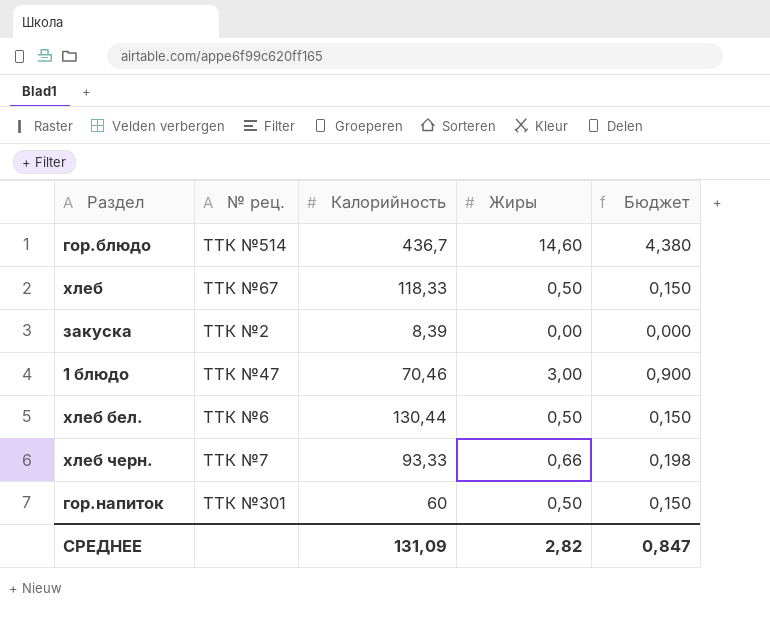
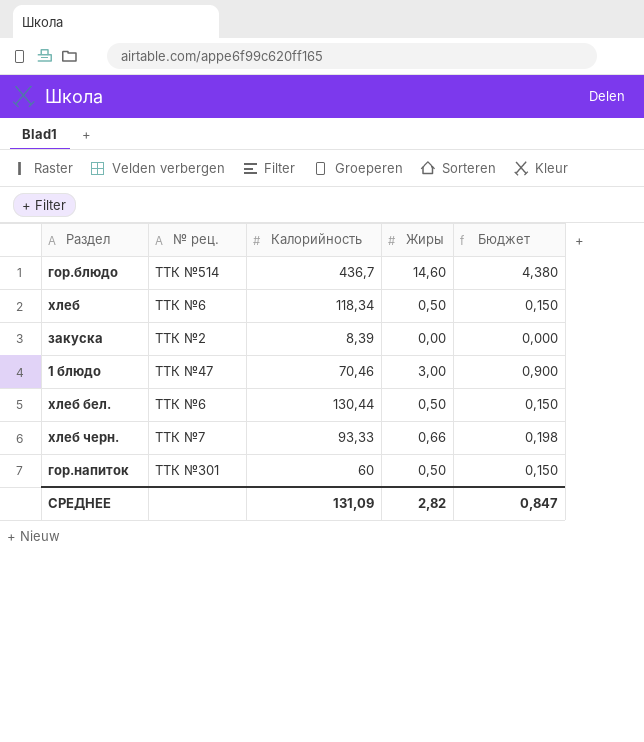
хлеб | № рец.: ТТК №67 -> ТТК №6
хлеб | Калорийность: 118,33 -> 118,34

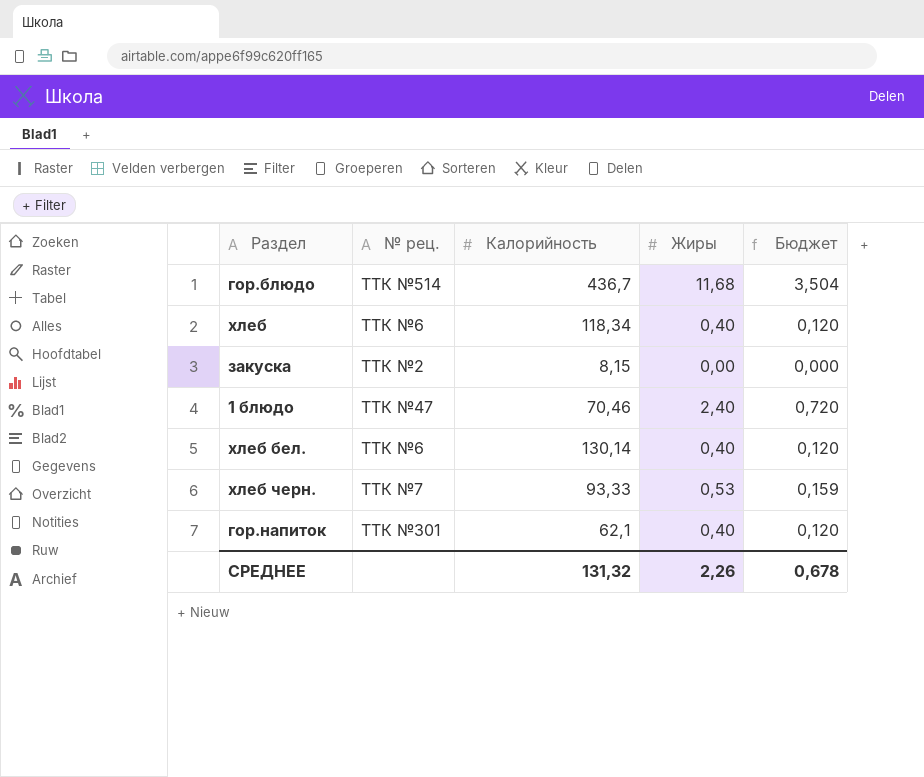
гор.блюдо | Жиры: 14,60 -> 11,68
гор.блюдо | Бюджет: 4,380 -> 3,504
хлеб | Жиры: 0,50 -> 0,40
хлеб | Бюджет: 0,150 -> 0,120
закуска | Калорийность: 8,39 -> 8,15
1 блюдо | Жиры: 3,00 -> 2,40
1 блюдо | Бюджет: 0,900 -> 0,720
хлеб бел. | Калорийность: 130,44 -> 130,14
хлеб бел. | Жиры: 0,50 -> 0,40
хлеб бел. | Бюджет: 0,150 -> 0,120
хлеб черн. | Жиры: 0,66 -> 0,53
хлеб черн. | Бюджет: 0,198 -> 0,159
гор.напиток | Калорийность: 60 -> 62,1
гор.напиток | Жиры: 0,50 -> 0,40
гор.напиток | Бюджет: 0,150 -> 0,120
СРЕДНЕЕ | Калорийность: 131,09 -> 131,32
СРЕДНЕЕ | Жиры: 2,82 -> 2,26
СРЕДНЕЕ | Бюджет: 0,847 -> 0,678

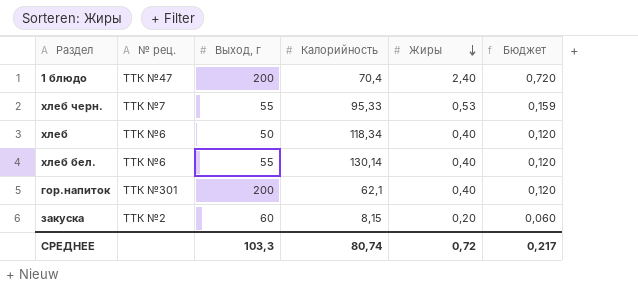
row order: none -> Жиры descending
column Выход, г | position: none -> 3
row гор.блюдо: ТТК №514 | 436,7 | 11,68 | 3,504 -> none
1 блюдо | Калорийность: 70,46 -> 70,4
хлеб черн. | Калорийность: 93,33 -> 95,33
закуска | Жиры: 0,00 -> 0,20
закуска | Бюджет: 0,000 -> 0,060
СРЕДНЕЕ | Калорийность: 131,32 -> 80,74
СРЕДНЕЕ | Жиры: 2,26 -> 0,72
СРЕДНЕЕ | Бюджет: 0,678 -> 0,217

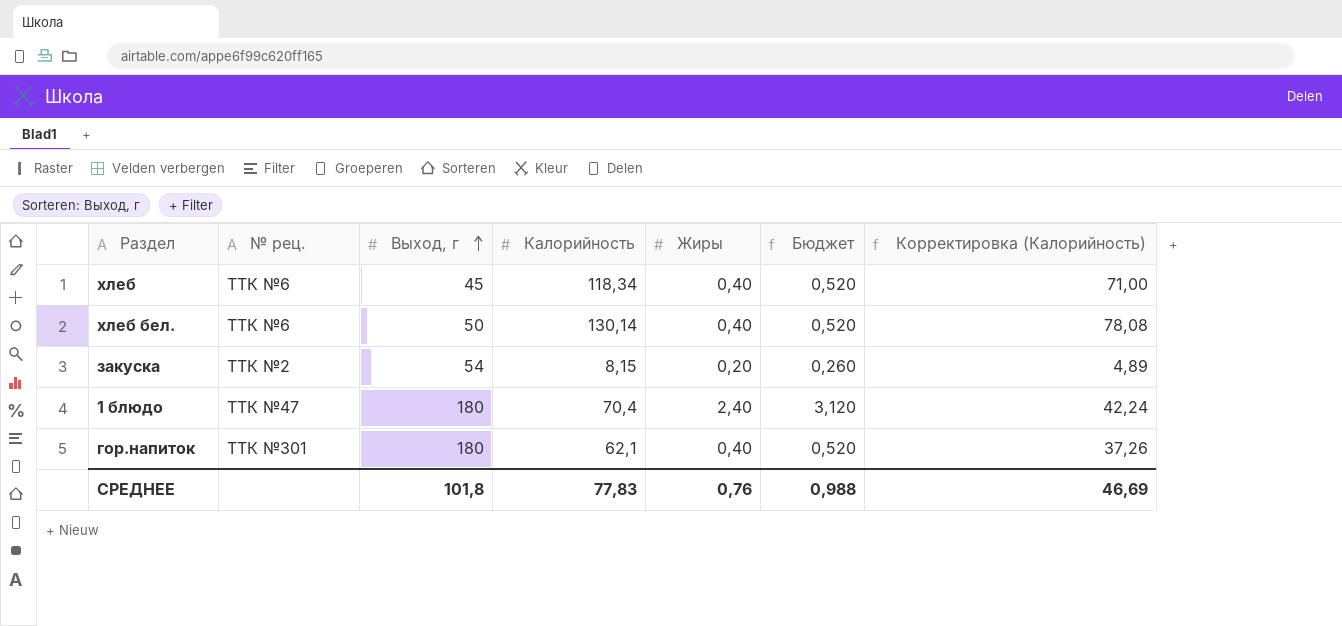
row order: Жиры descending -> Выход, г ascending
column Бюджет | formula: [Жиры] * 0,3 -> [Жиры] * 1,3
column Корректировка (Калорийность) | formula: none -> [Калорийность] * 0,6
row хлеб черн.: ТТК №7 | 55 | 95,33 | 0,53 | 0,159 -> none
хлеб | Выход, г: 50 -> 45
хлеб бел. | Выход, г: 55 -> 50
закуска | Выход, г: 60 -> 54
1 блюдо | Выход, г: 200 -> 180
гор.напиток | Выход, г: 200 -> 180
СРЕДНЕЕ | Выход, г: 103,3 -> 101,8
СРЕДНЕЕ | Калорийность: 80,74 -> 77,83
СРЕДНЕЕ | Жиры: 0,72 -> 0,76
СРЕДНЕЕ | Бюджет: 0,217 -> 0,988

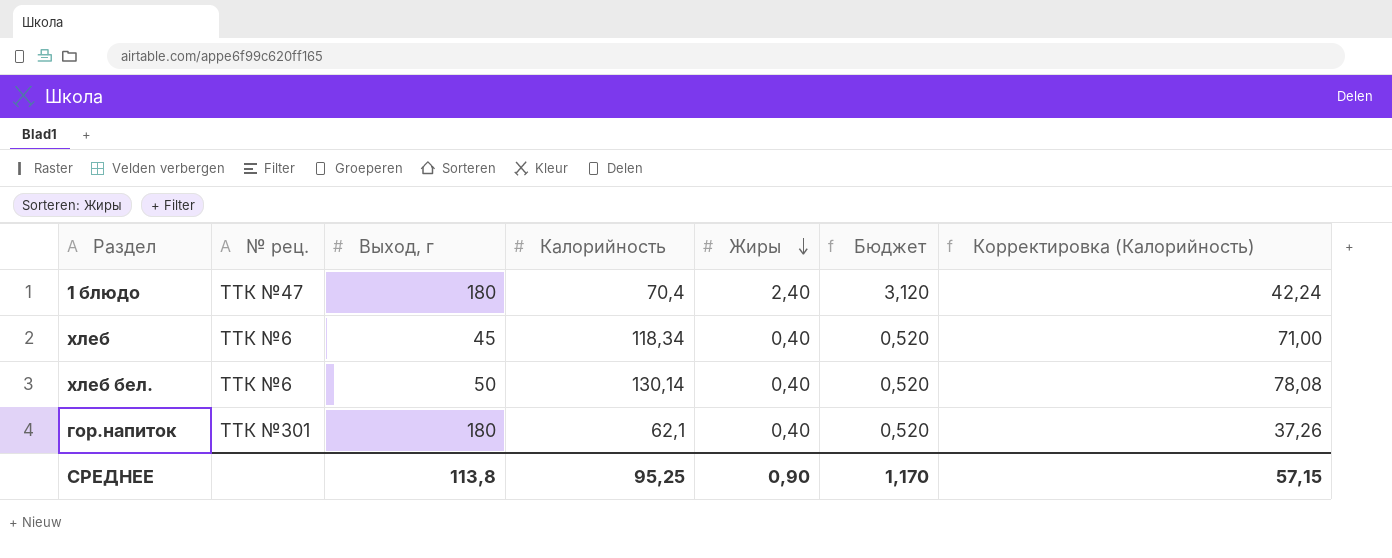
row order: Выход, г ascending -> Жиры descending
row закуска: ТТК №2 | 54 | 8,15 | 0,20 | 0,260 | 4,89 -> none
СРЕДНЕЕ | Выход, г: 101,8 -> 113,8
СРЕДНЕЕ | Калорийность: 77,83 -> 95,25
СРЕДНЕЕ | Жиры: 0,76 -> 0,90
СРЕДНЕЕ | Бюджет: 0,988 -> 1,170
СРЕДНЕЕ | Корректировка (Калорийность): 46,69 -> 57,15

